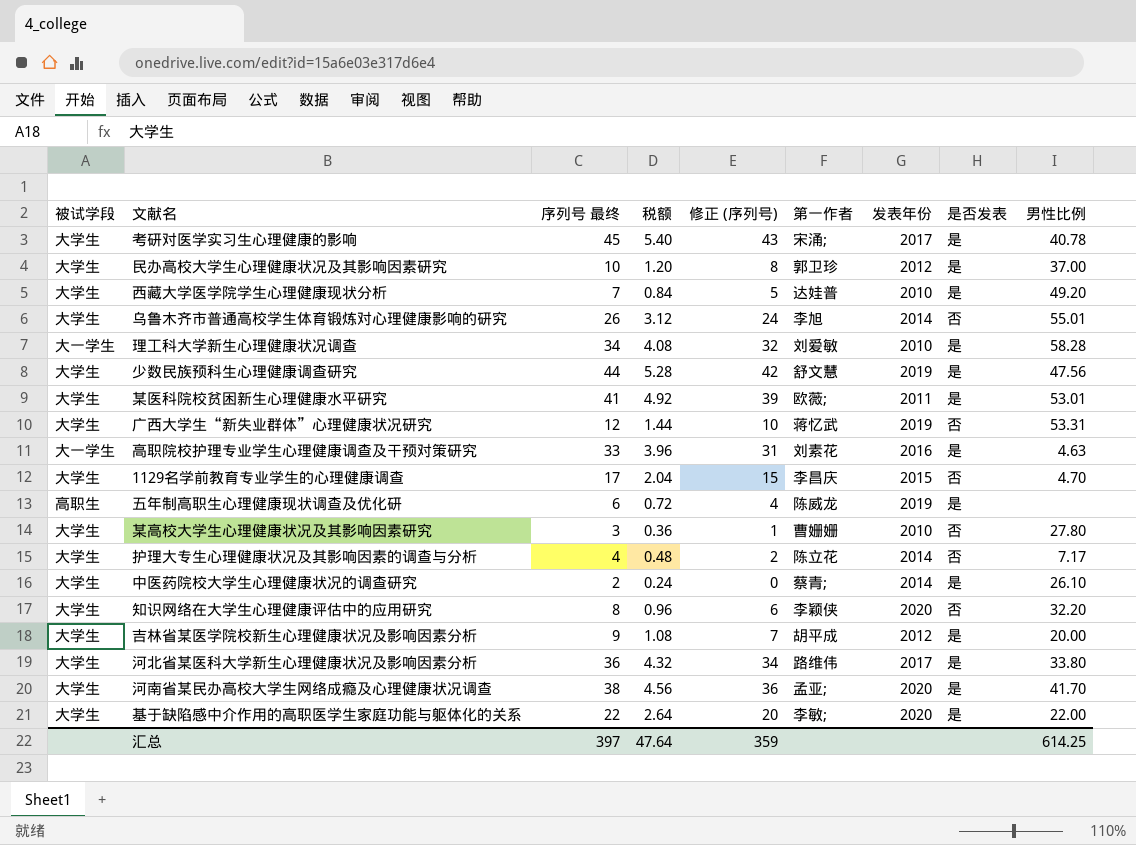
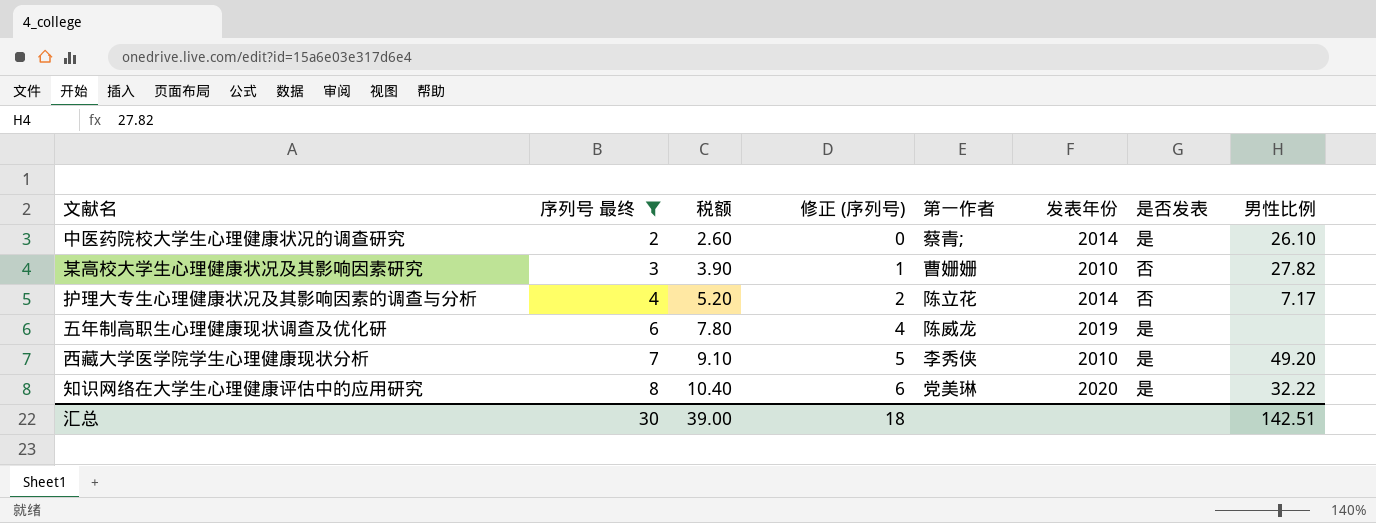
filter: none -> 序列号 最终 <= 8
row order: none -> 序列号 最终 ascending
column 被试学段 | position: 1 -> none
column 税额 | formula: [序列号 最终] * 0.12 -> [序列号 最终] * 1.3
某高校大学生心理健康状况及其影响因素研究 | 男性比例: 27.80 -> 27.82
西藏大学医学院学生心理健康现状分析 | 第一作者: 达娃普 -> 李秀侠
知识网络在大学生心理健康评估中的应用研究 | 第一作者: 李颖侠 -> 党美琳
知识网络在大学生心理健康评估中的应用研究 | 是否发表: 否 -> 是
知识网络在大学生心理健康评估中的应用研究 | 男性比例: 32.20 -> 32.22
汇总 | 序列号 最终: 397 -> 30
汇总 | 税额: 47.64 -> 39.00
汇总 | 修正 (序列号): 359 -> 18
汇总 | 男性比例: 614.25 -> 142.51

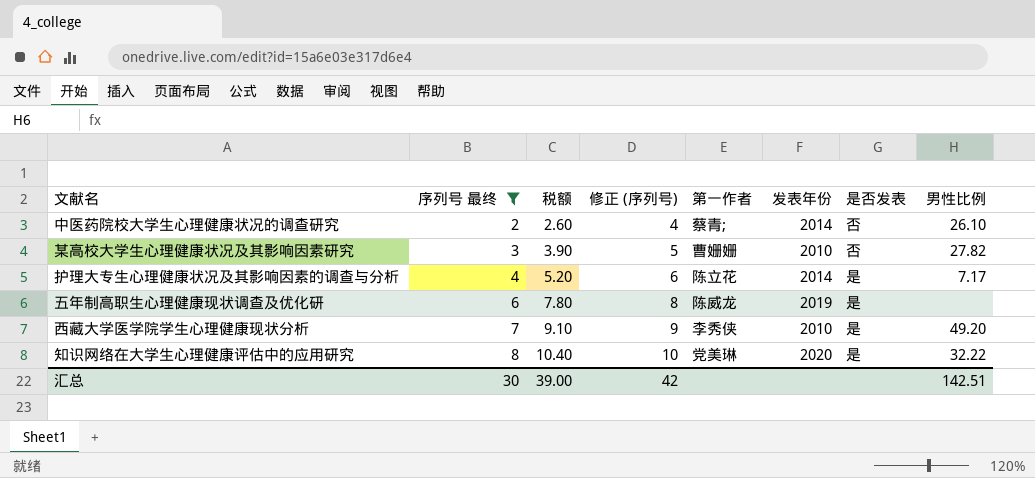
column 修正 (序列号) | formula: [序列号 最终] - 2 -> [序列号 最终] + 2
中医药院校大学生心理健康状况的调查研究 | 是否发表: 是 -> 否
护理大专生心理健康状况及其影响因素的调查与分析 | 是否发表: 否 -> 是
汇总 | 修正 (序列号): 18 -> 42

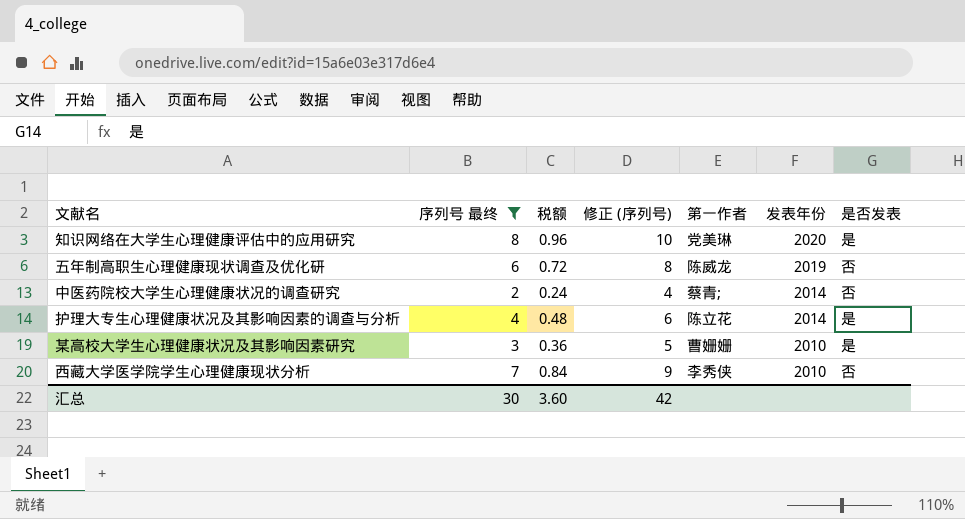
row order: 序列号 最终 ascending -> 发表年份 descending
column 男性比例 | position: 8 -> none
column 税额 | formula: [序列号 最终] * 1.3 -> [序列号 最终] * 0.12
五年制高职生心理健康现状调查及优化研 | 是否发表: 是 -> 否
某高校大学生心理健康状况及其影响因素研究 | 是否发表: 否 -> 是
西藏大学医学院学生心理健康现状分析 | 是否发表: 是 -> 否
汇总 | 税额: 39.00 -> 3.60

